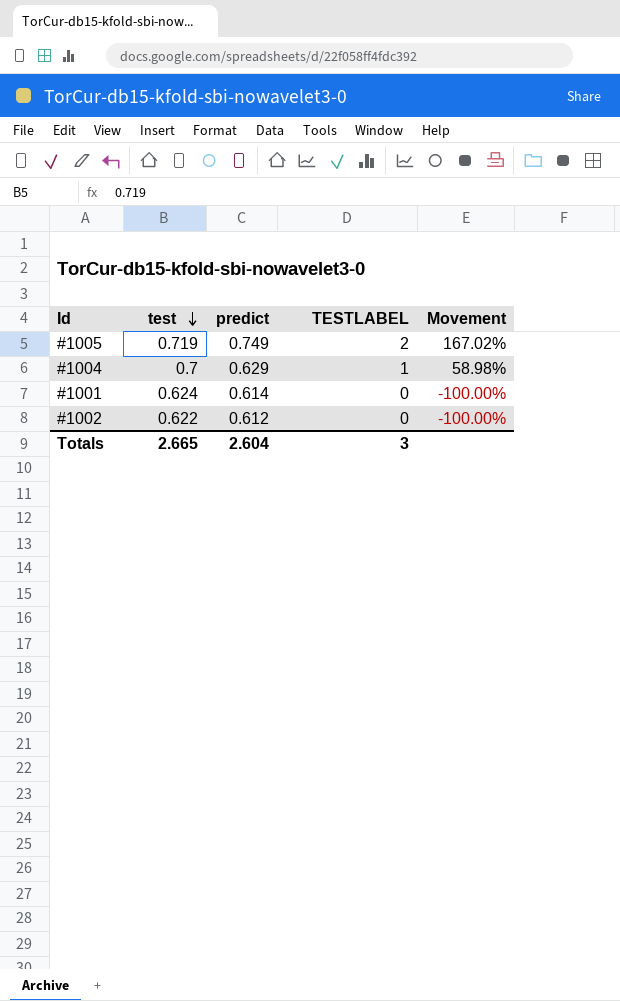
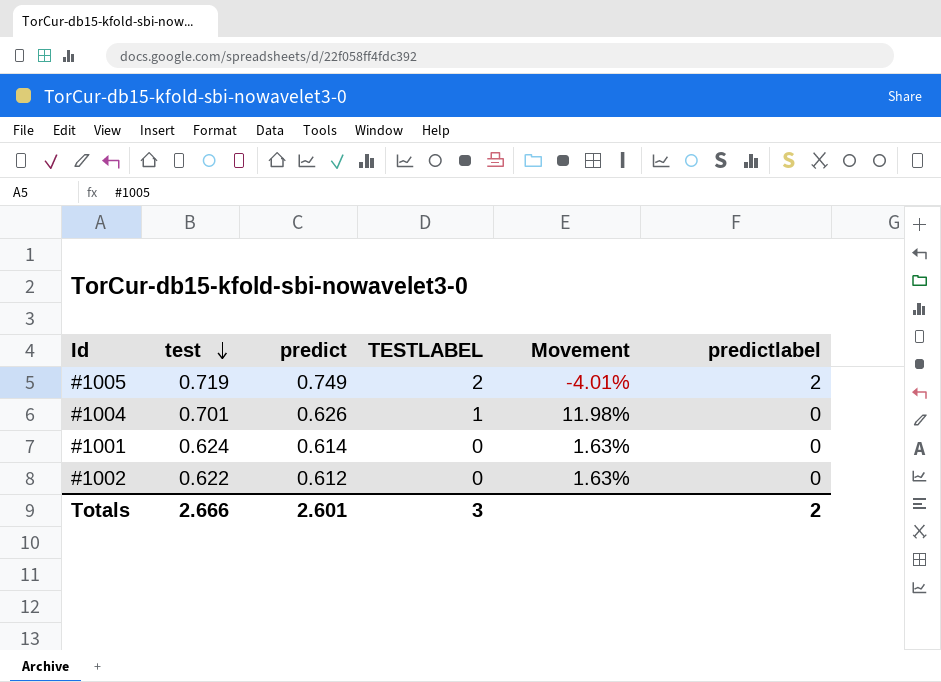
column Movement | formula: ([TESTLABEL] - [predict]) / [predict] -> ([test] - [predict]) / [predict]
column predictlabel | position: none -> 6
#1004 | test: 0.7 -> 0.701
#1004 | predict: 0.629 -> 0.626
Totals | test: 2.665 -> 2.666
Totals | predict: 2.604 -> 2.601

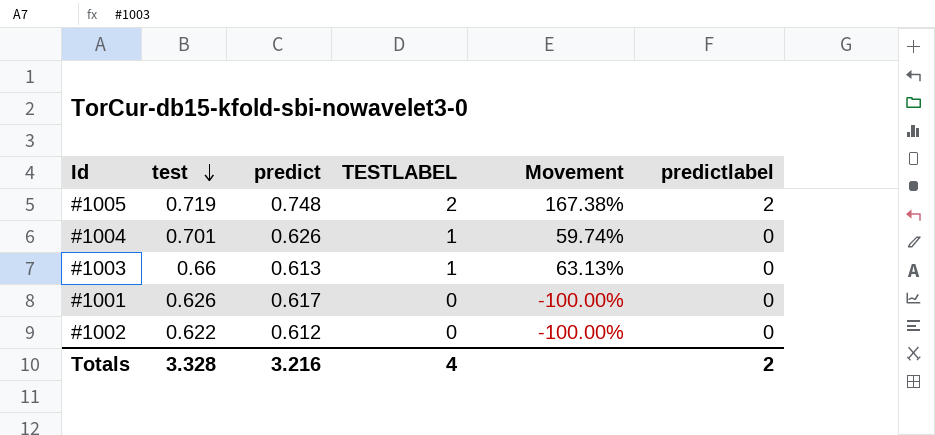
column Movement | formula: ([test] - [predict]) / [predict] -> ([TESTLABEL] - [predict]) / [predict]
#1005 | predict: 0.749 -> 0.748
row #1003: none -> 0.66 | 0.613 | 1 | 63.13% | 0
#1001 | test: 0.624 -> 0.626
#1001 | predict: 0.614 -> 0.617
Totals | test: 2.666 -> 3.328
Totals | predict: 2.601 -> 3.216
Totals | TESTLABEL: 3 -> 4

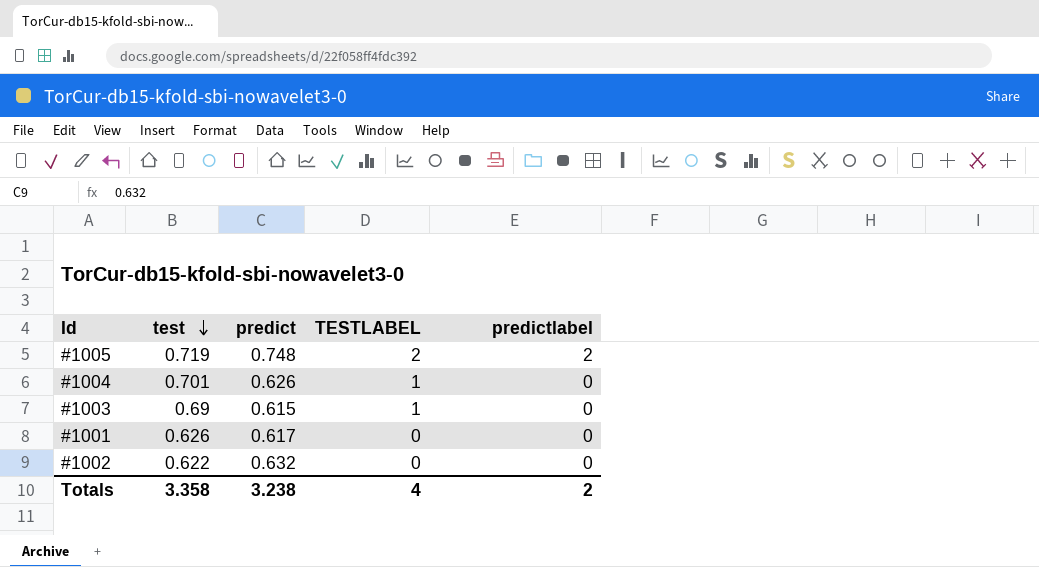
column Movement | formula: ([TESTLABEL] - [predict]) / [predict] -> none
#1003 | test: 0.66 -> 0.69
#1003 | predict: 0.613 -> 0.615
#1002 | predict: 0.612 -> 0.632
Totals | test: 3.328 -> 3.358
Totals | predict: 3.216 -> 3.238

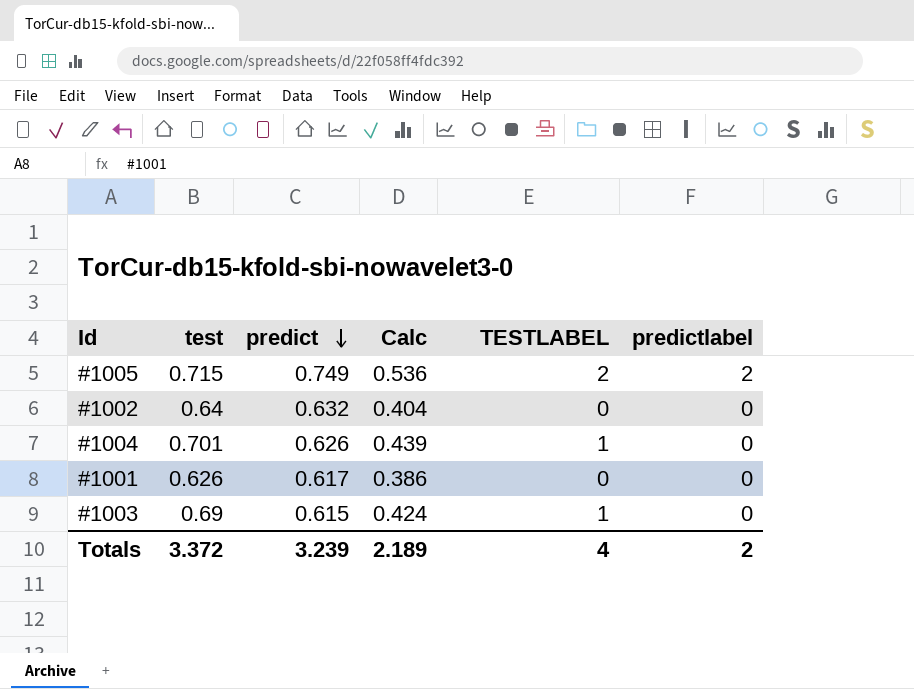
row order: test descending -> predict descending
column Calc | formula: none -> [test] * [predict]
#1005 | test: 0.719 -> 0.715
#1005 | predict: 0.748 -> 0.749
#1002 | test: 0.622 -> 0.64
Totals | test: 3.358 -> 3.372
Totals | predict: 3.238 -> 3.239

